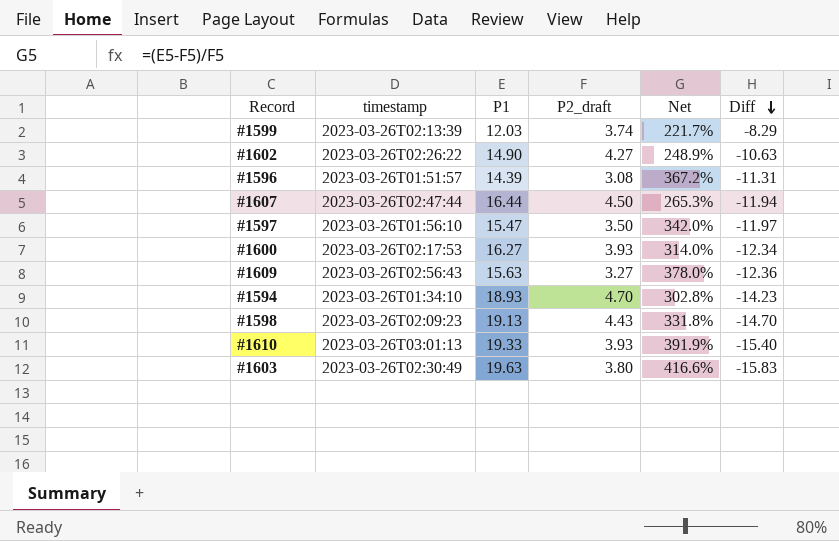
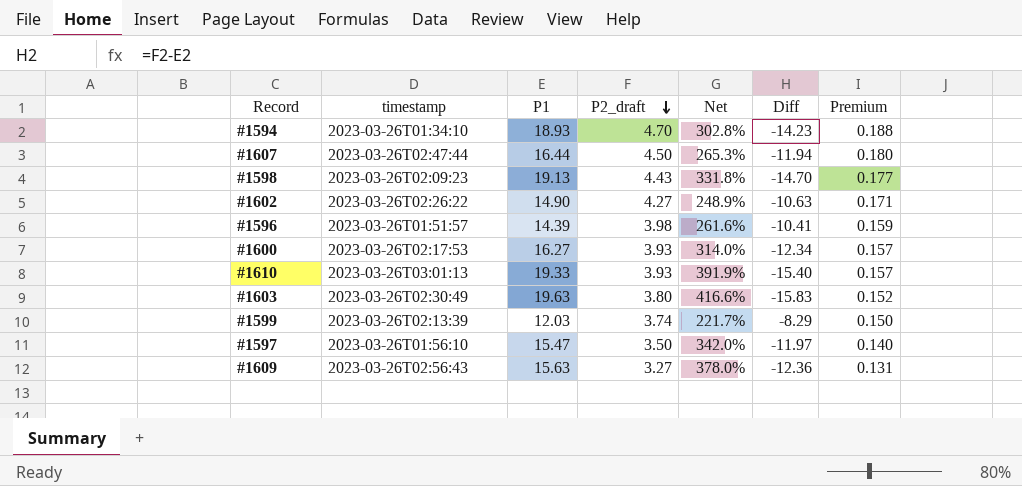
row order: Diff descending -> P2_draft descending
column Premium | formula: none -> [P2_draft] * 0.04
#1596 | P2_draft: 3.08 -> 3.98
#1596 | Net: 367.2% -> 261.6%
#1596 | Diff: -11.31 -> -10.41

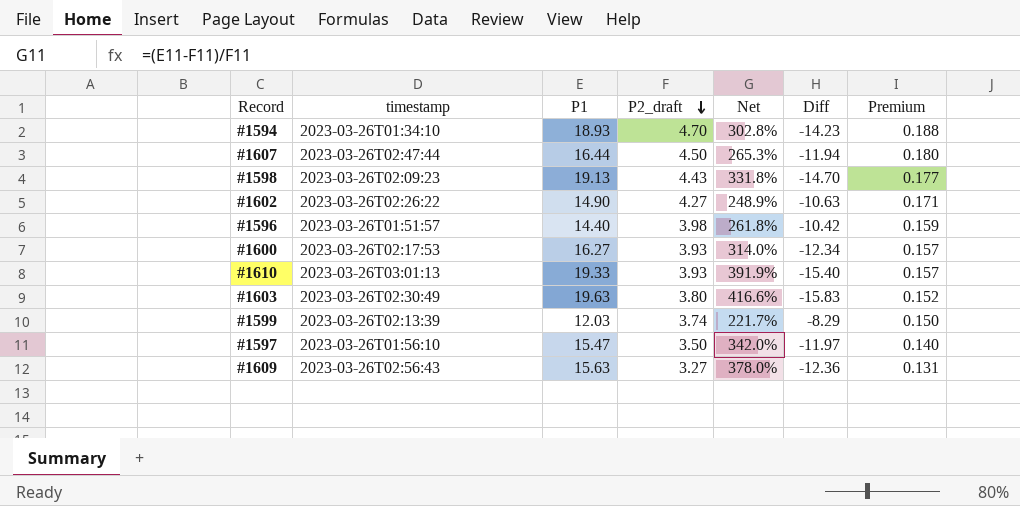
#1596 | P1: 14.39 -> 14.40
#1596 | Net: 261.6% -> 261.8%
#1596 | Diff: -10.41 -> -10.42

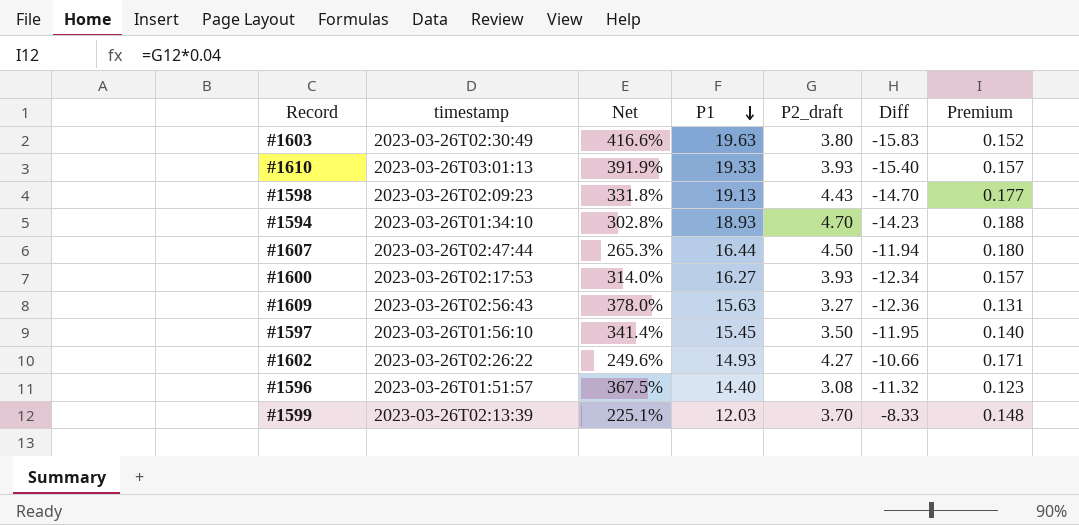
row order: P2_draft descending -> P1 descending
column Net | position: 5 -> 3
#1597 | Net: 342.0% -> 341.4%
#1597 | P1: 15.47 -> 15.45
#1597 | Diff: -11.97 -> -11.95
#1602 | Net: 248.9% -> 249.6%
#1602 | P1: 14.90 -> 14.93
#1602 | Diff: -10.63 -> -10.66
#1596 | Net: 261.8% -> 367.5%
#1596 | P2_draft: 3.98 -> 3.08
#1596 | Diff: -10.42 -> -11.32
#1596 | Premium: 0.159 -> 0.123
#1599 | Net: 221.7% -> 225.1%
#1599 | P2_draft: 3.74 -> 3.70
#1599 | Diff: -8.29 -> -8.33
#1599 | Premium: 0.150 -> 0.148

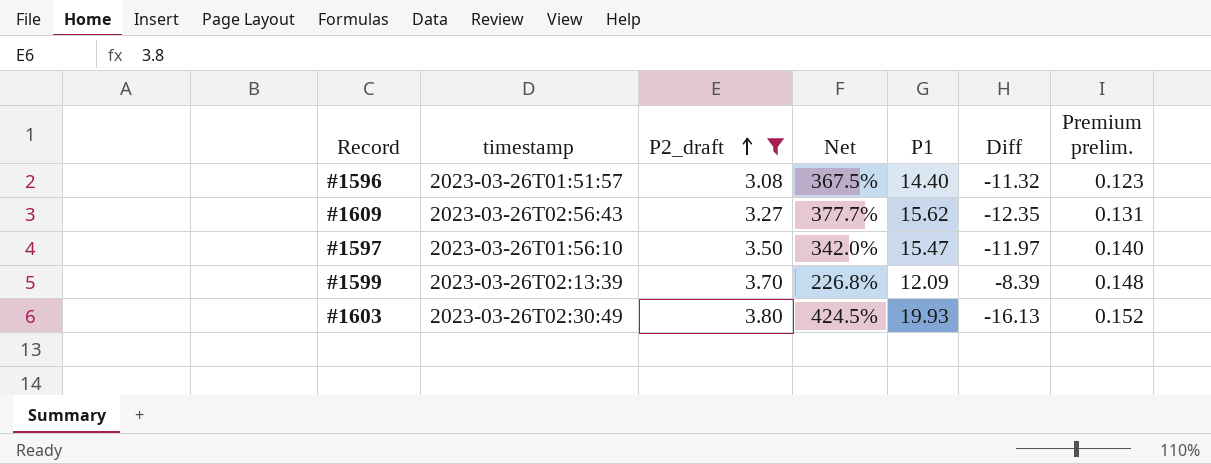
filter: none -> P2_draft <= 3.80
row order: P1 descending -> P2_draft ascending
column P2_draft | position: 5 -> 3
column name: Premium -> Premium prelim.
#1609 | Net: 378.0% -> 377.7%
#1609 | P1: 15.63 -> 15.62
#1609 | Diff: -12.36 -> -12.35
#1597 | Net: 341.4% -> 342.0%
#1597 | P1: 15.45 -> 15.47
#1597 | Diff: -11.95 -> -11.97
#1599 | Net: 225.1% -> 226.8%
#1599 | P1: 12.03 -> 12.09
#1599 | Diff: -8.33 -> -8.39
#1603 | Net: 416.6% -> 424.5%
#1603 | P1: 19.63 -> 19.93
#1603 | Diff: -15.83 -> -16.13

